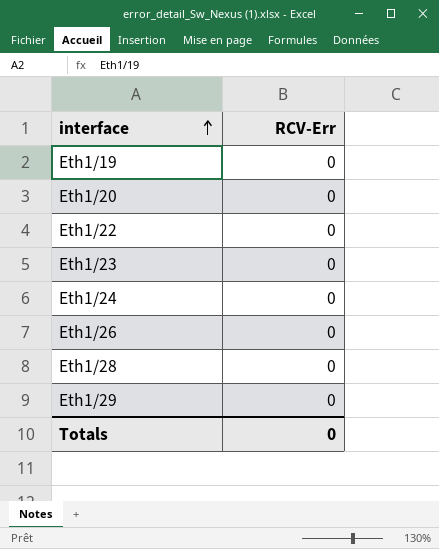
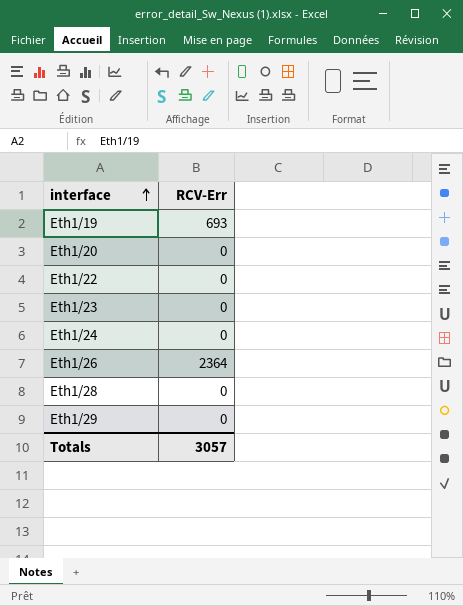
Eth1/19 | RCV-Err: 0 -> 693
Eth1/26 | RCV-Err: 0 -> 2364
Totals | RCV-Err: 0 -> 3057

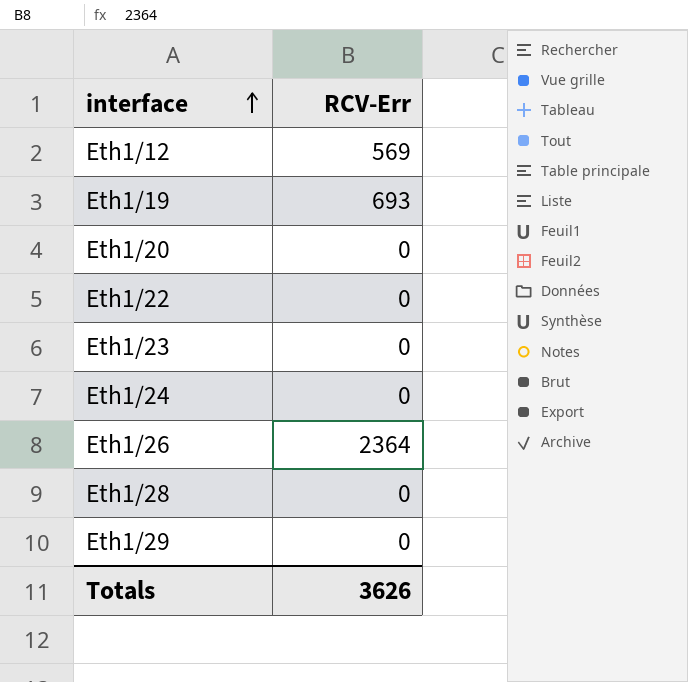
row Eth1/12: none -> 569
Totals | RCV-Err: 3057 -> 3626

